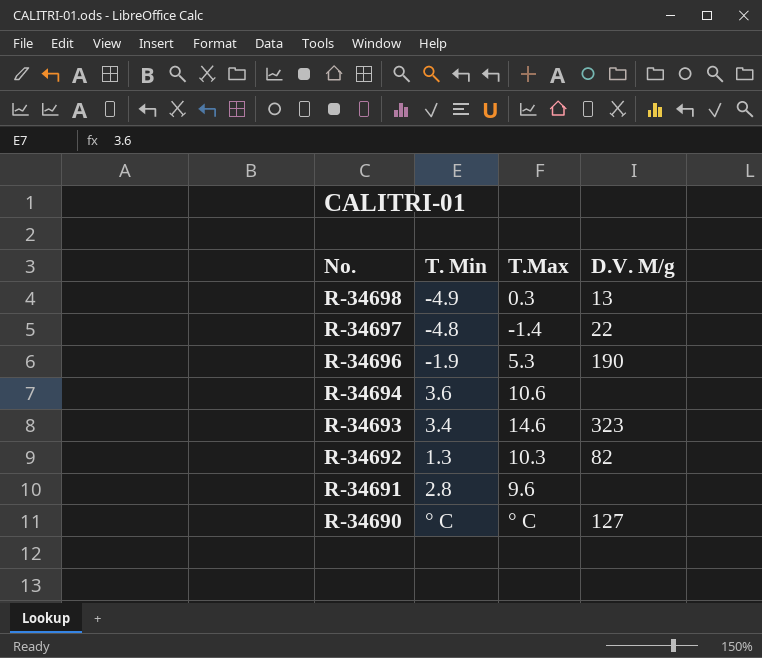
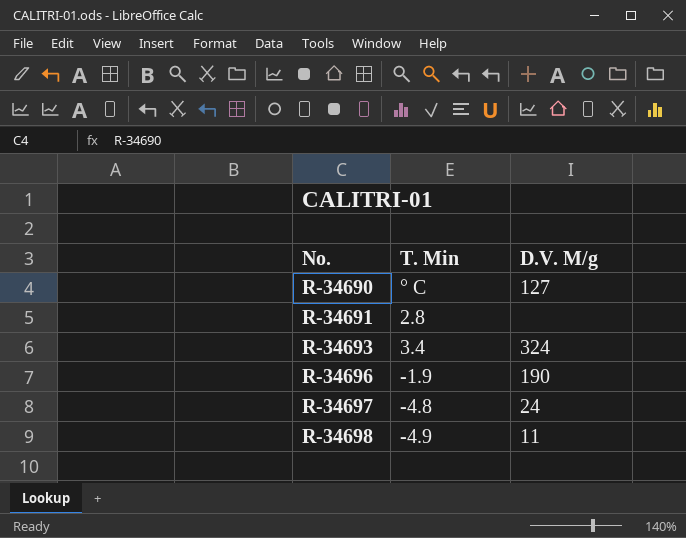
row order: No. descending -> No. ascending
column T.Max | position: 3 -> none
row R-34694: 3.6 | 10.6 | none -> none
row R-34692: 1.3 | 10.3 | 82 -> none
R-34693 | D.V. M/g: 323 -> 324
R-34697 | D.V. M/g: 22 -> 24
R-34698 | D.V. M/g: 13 -> 11

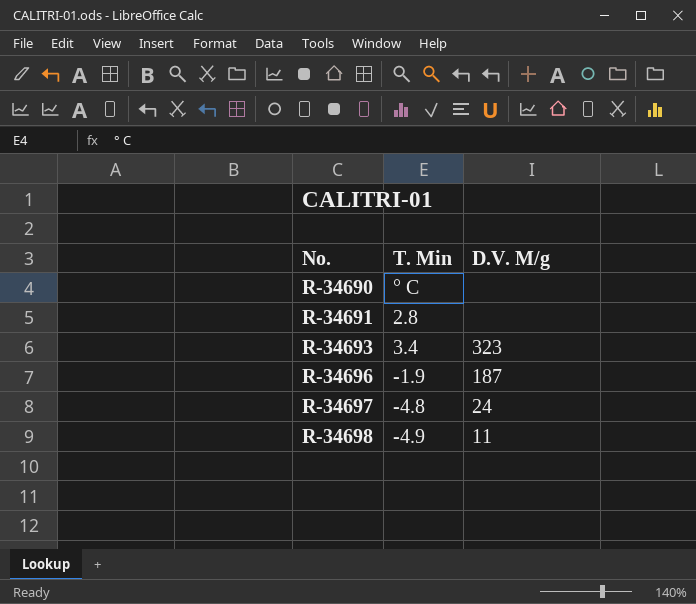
R-34690 | D.V. M/g: 127 -> none
R-34693 | D.V. M/g: 324 -> 323
R-34696 | D.V. M/g: 190 -> 187

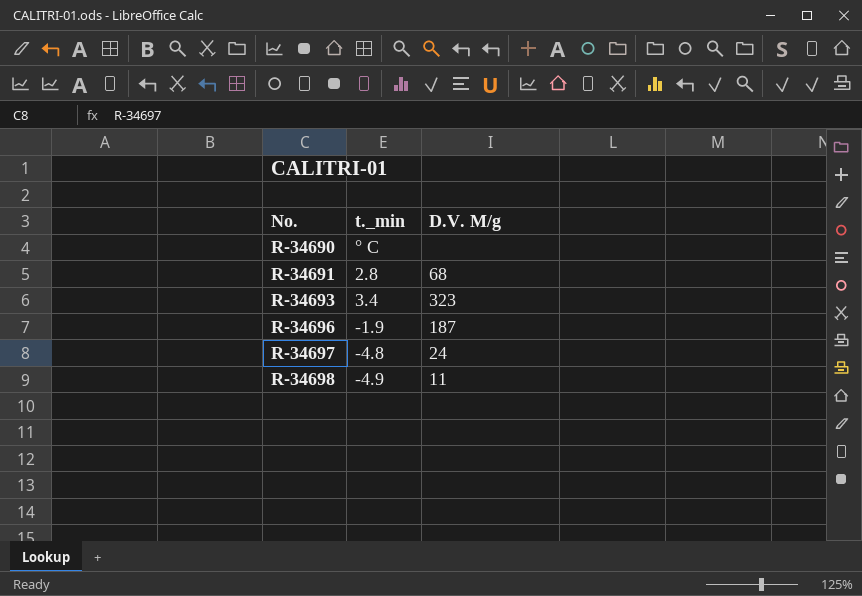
column name: T. Min -> t._min
R-34691 | D.V. M/g: none -> 68

